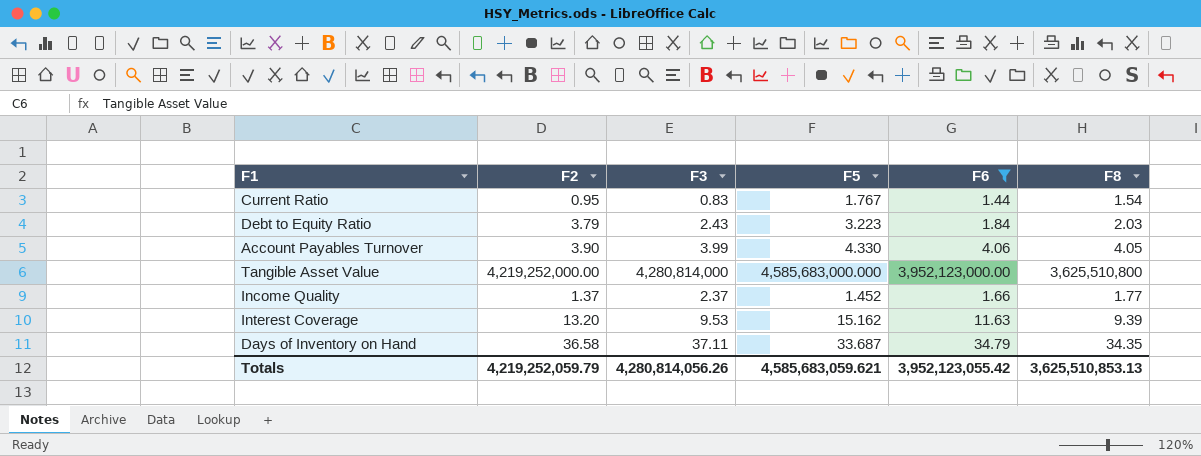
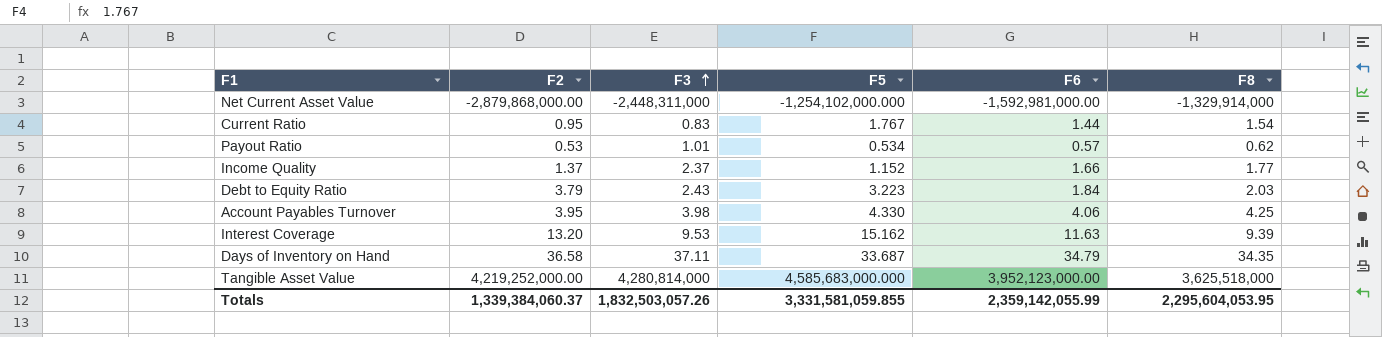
filter: F6 >= 1.44 -> none
row order: none -> F3 ascending
Income Quality | F5: 1.452 -> 1.152
Account Payables Turnover | F2: 3.90 -> 3.95
Account Payables Turnover | F3: 3.99 -> 3.98
Account Payables Turnover | F8: 4.05 -> 4.25
Tangible Asset Value | F8: 3,625,510,800 -> 3,625,518,000
Totals | F2: 4,219,252,059.79 -> 1,339,384,060.37
Totals | F3: 4,280,814,056.26 -> 1,832,503,057.26
Totals | F5: 4,585,683,059.621 -> 3,331,581,059.855
Totals | F6: 3,952,123,055.42 -> 2,359,142,055.99
Totals | F8: 3,625,510,853.13 -> 2,295,604,053.95

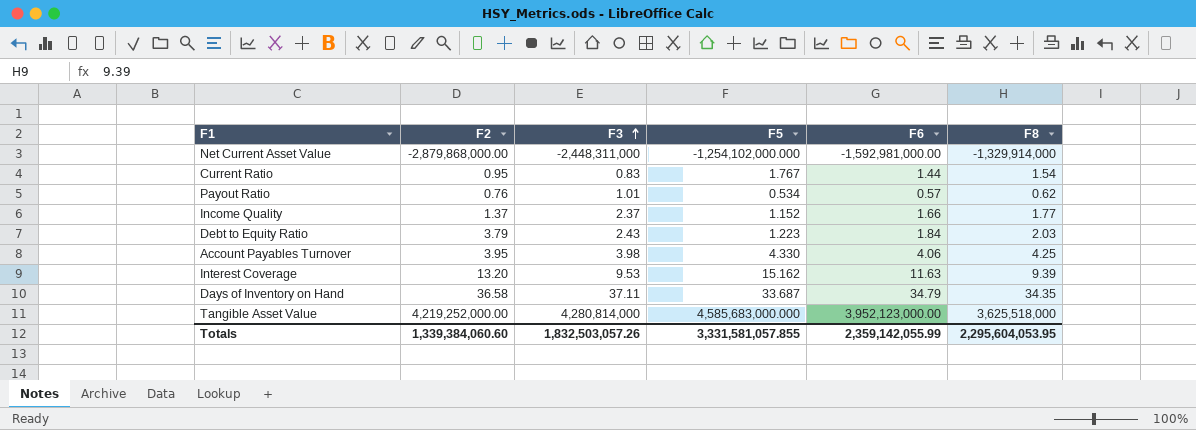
Payout Ratio | F2: 0.53 -> 0.76
Debt to Equity Ratio | F5: 3.223 -> 1.223
Totals | F2: 1,339,384,060.37 -> 1,339,384,060.60
Totals | F5: 3,331,581,059.855 -> 3,331,581,057.855

